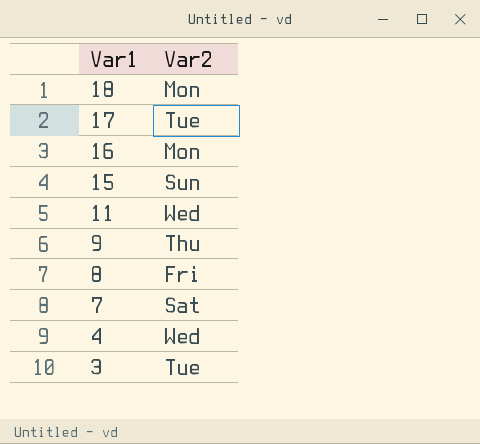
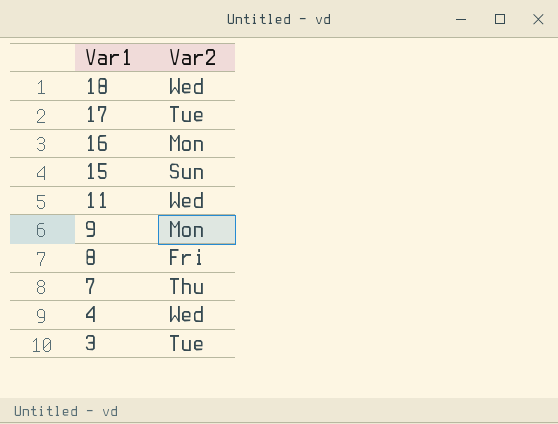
18 | Var2: Mon -> Wed
9 | Var2: Thu -> Mon
7 | Var2: Sat -> Thu

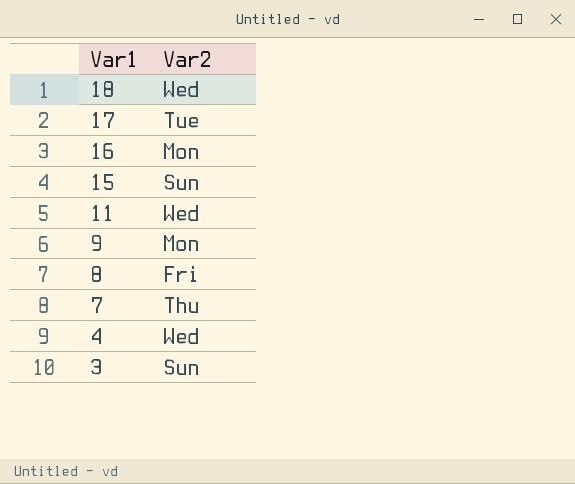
3 | Var2: Tue -> Sun

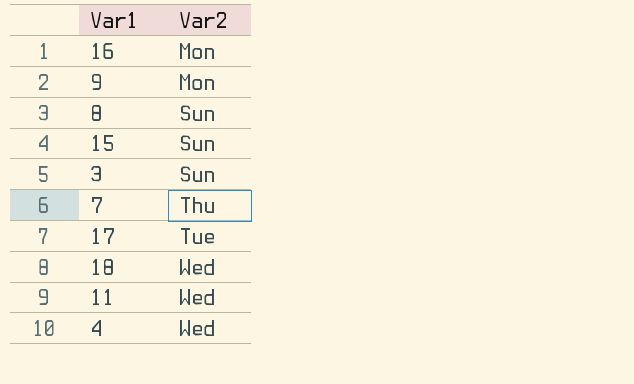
row order: Var1 descending -> Var2 ascending
8 | Var2: Fri -> Sun

